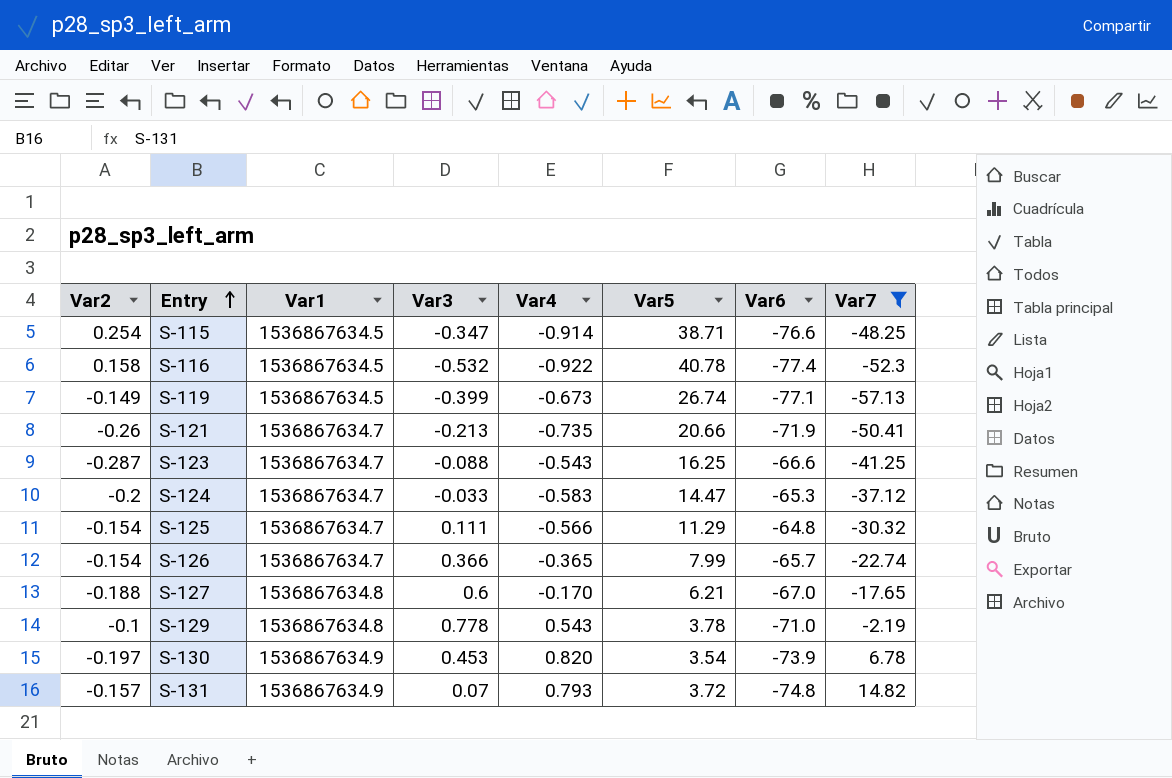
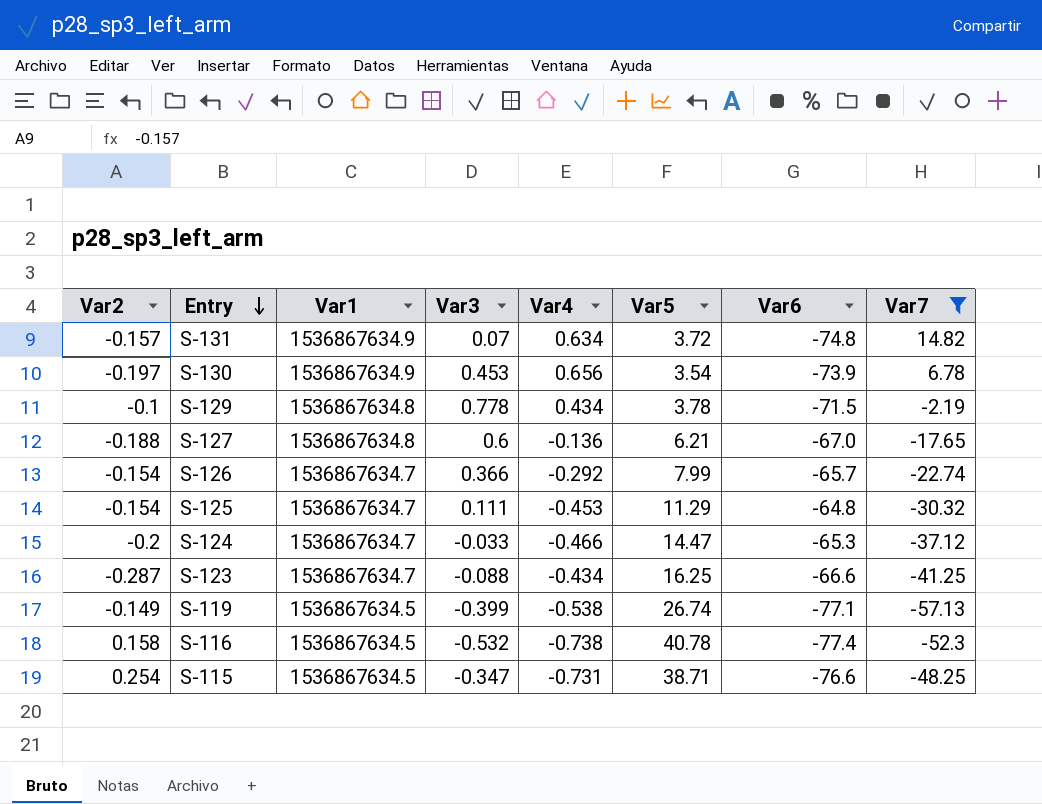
row order: Entry ascending -> Entry descending
row S-121: -0.26 | 1536867634.7 | -0.213 | -0.735 | 20.66 | -71.9 | -50.41 -> none
S-131 | Var4: 0.793 -> 0.634
S-130 | Var4: 0.820 -> 0.656
S-129 | Var4: 0.543 -> 0.434
S-129 | Var6: -71.0 -> -71.5
S-127 | Var4: -0.170 -> -0.136
S-126 | Var4: -0.365 -> -0.292
S-125 | Var4: -0.566 -> -0.453
S-124 | Var4: -0.583 -> -0.466
S-123 | Var4: -0.543 -> -0.434
S-119 | Var4: -0.673 -> -0.538
S-116 | Var4: -0.922 -> -0.738
S-115 | Var4: -0.914 -> -0.731

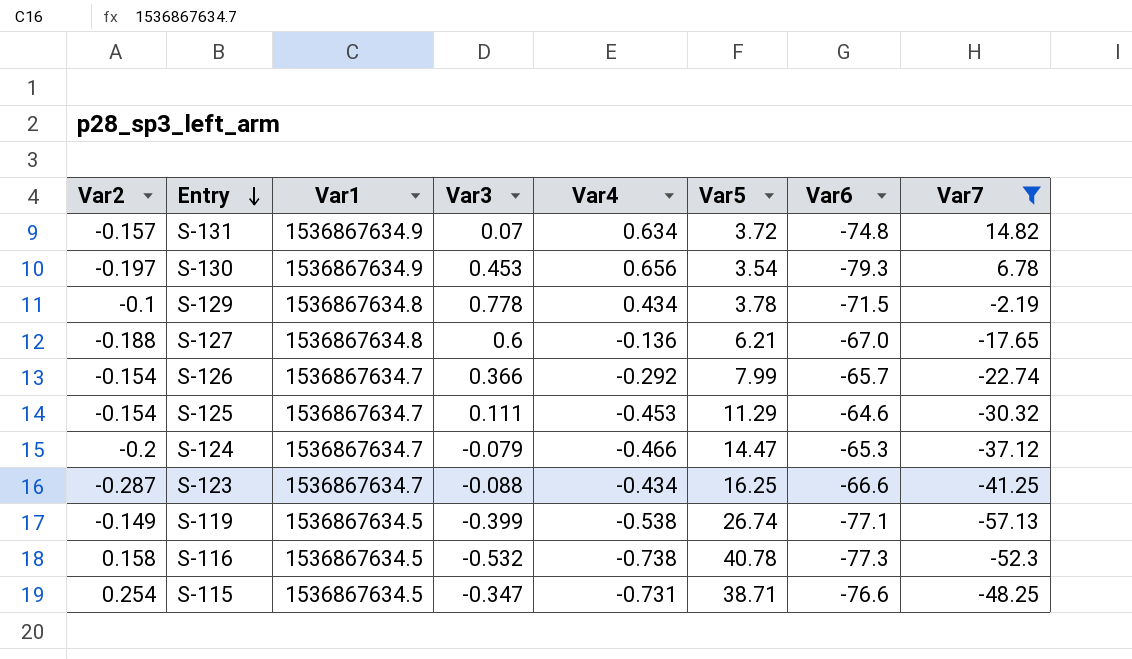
S-130 | Var6: -73.9 -> -79.3
S-125 | Var6: -64.8 -> -64.6
S-124 | Var3: -0.033 -> -0.079
S-116 | Var6: -77.4 -> -77.3

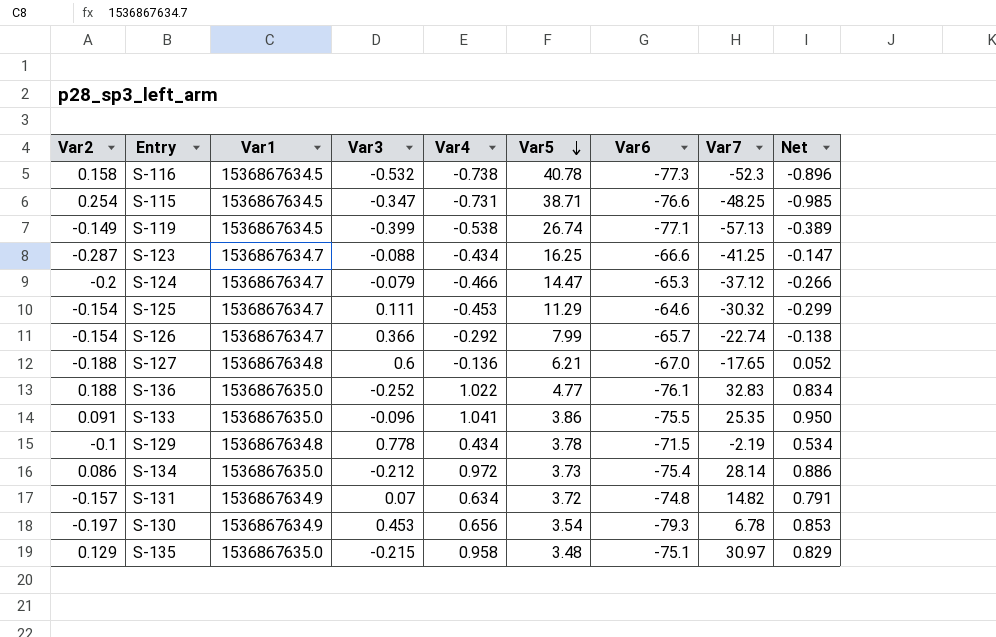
filter: Var7 <= 14.82 -> none
row order: Entry descending -> Var5 descending
column Net | formula: none -> [Var4] - [Var2]

